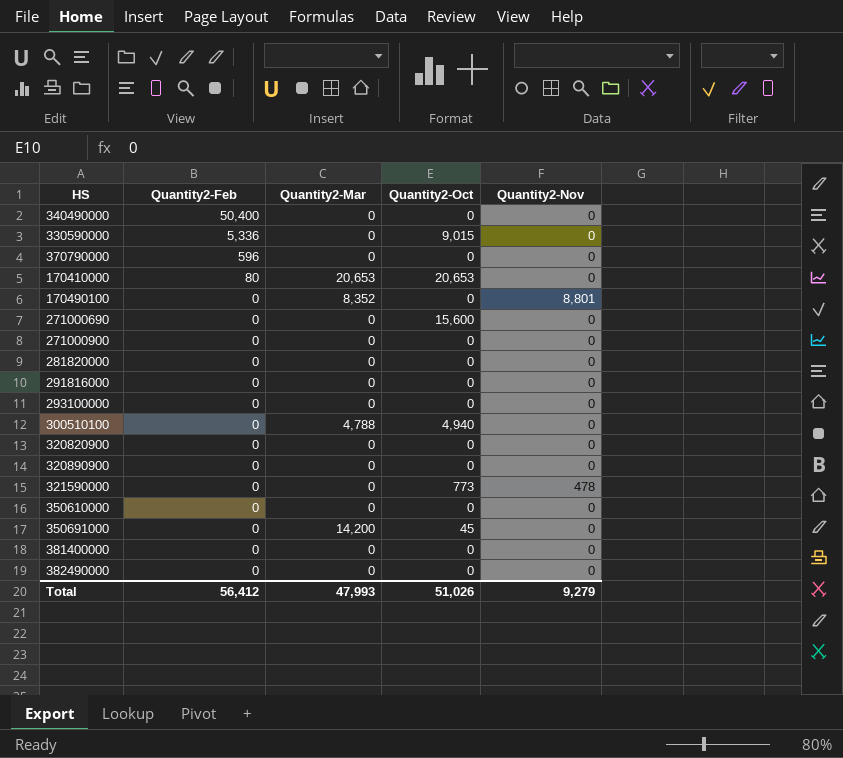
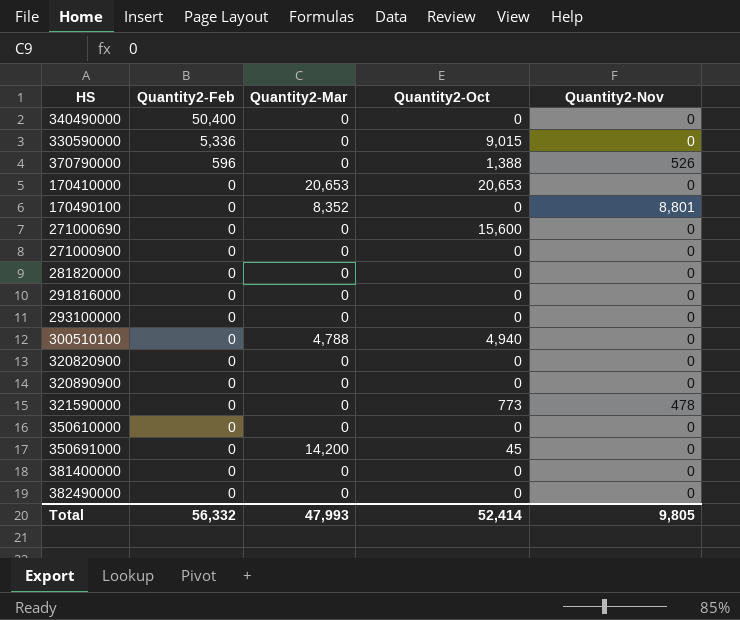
370790000 | Quantity2-Oct: 0 -> 1,388
370790000 | Quantity2-Nov: 0 -> 526
170410000 | Quantity2-Feb: 80 -> 0
Total | Quantity2-Feb: 56,412 -> 56,332
Total | Quantity2-Oct: 51,026 -> 52,414
Total | Quantity2-Nov: 9,279 -> 9,805

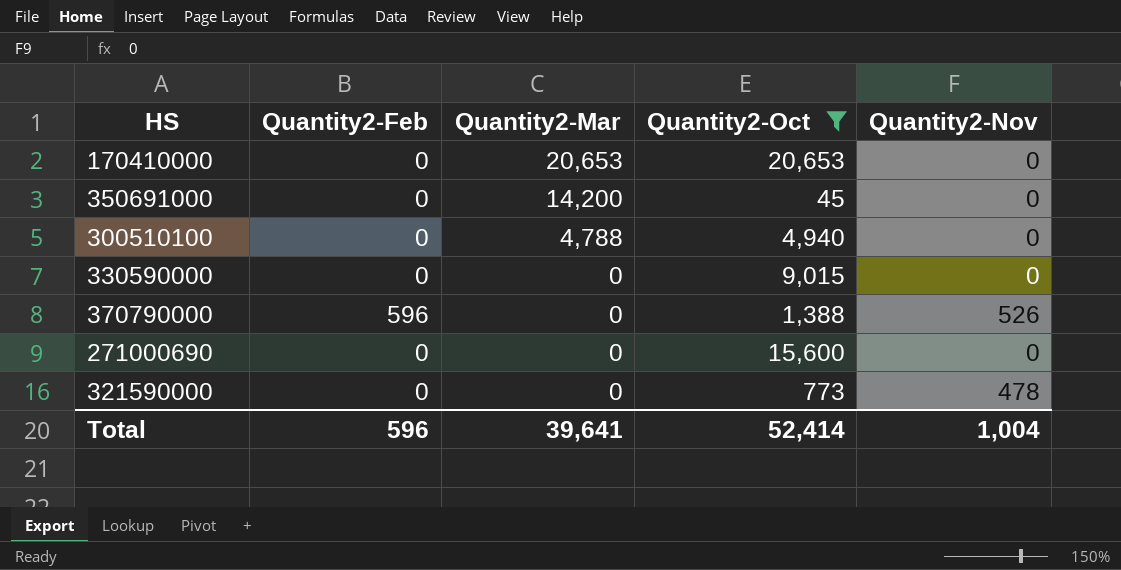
filter: none -> Quantity2-Oct != 0
row order: Quantity2-Feb descending -> Quantity2-Mar descending
330590000 | Quantity2-Feb: 5,336 -> 0
Total | Quantity2-Feb: 56,332 -> 596
Total | Quantity2-Mar: 47,993 -> 39,641
Total | Quantity2-Nov: 9,805 -> 1,004

